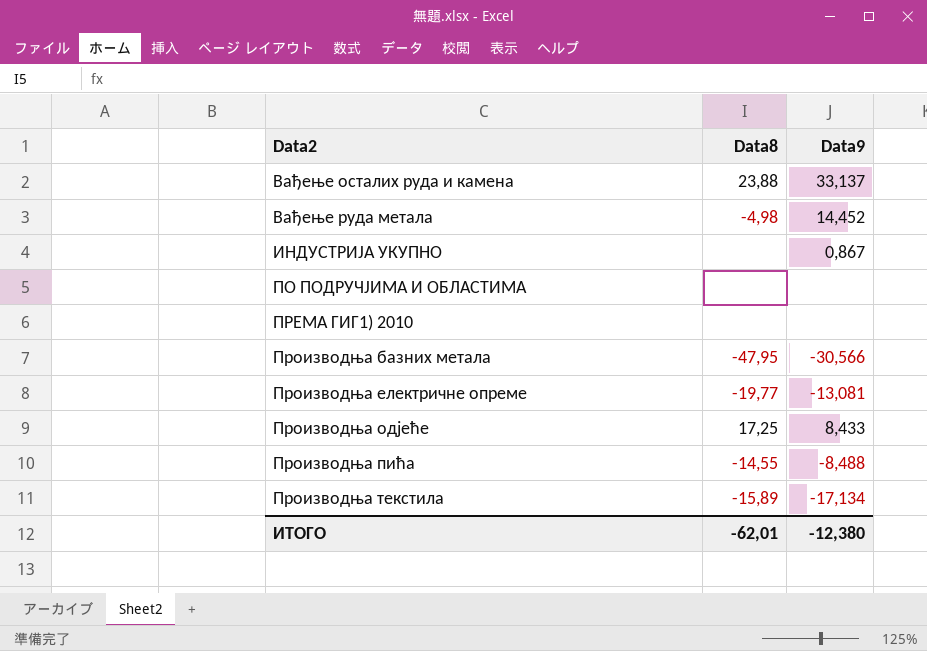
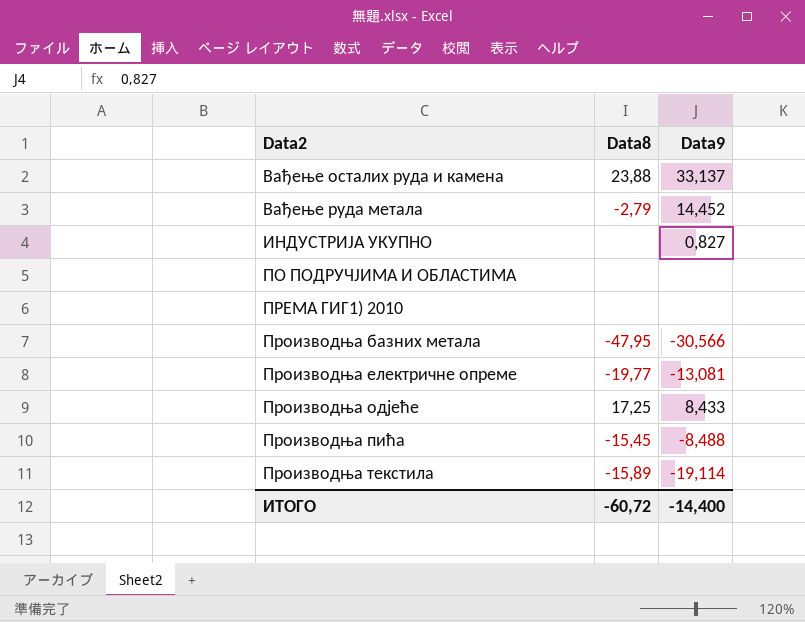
Вађење руда метала | Data8: -4,98 -> -2,79
ИНДУСТРИЈА УКУПНО | Data9: 0,867 -> 0,827
Производња пића | Data8: -14,55 -> -15,45
Производња текстила | Data9: -17,134 -> -19,114
ИТОГО | Data8: -62,01 -> -60,72
ИТОГО | Data9: -12,380 -> -14,400

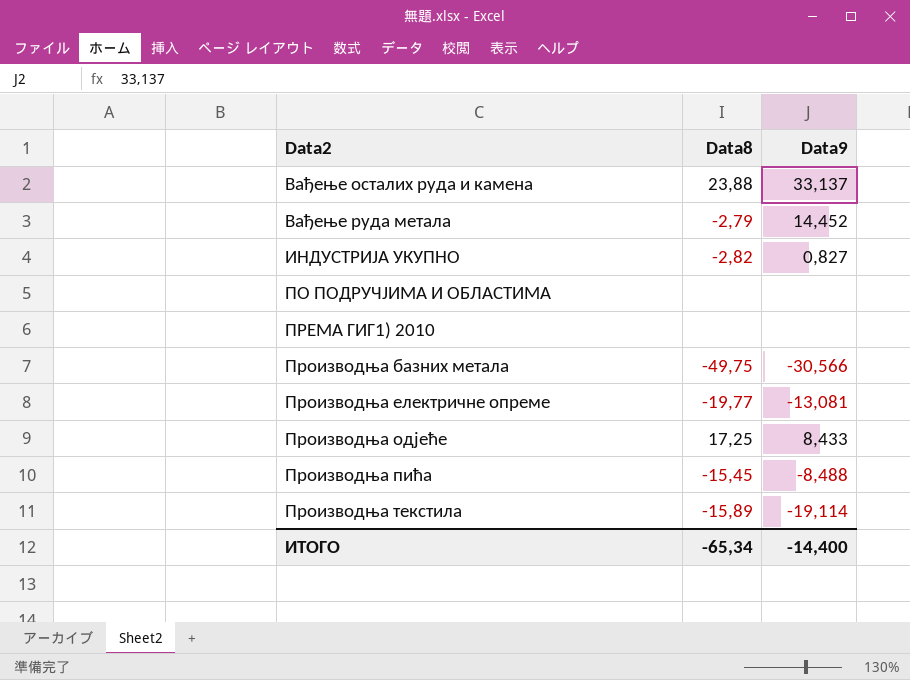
ИНДУСТРИЈА УКУПНО | Data8: none -> -2,82
Производња базних метала | Data8: -47,95 -> -49,75
ИТОГО | Data8: -60,72 -> -65,34

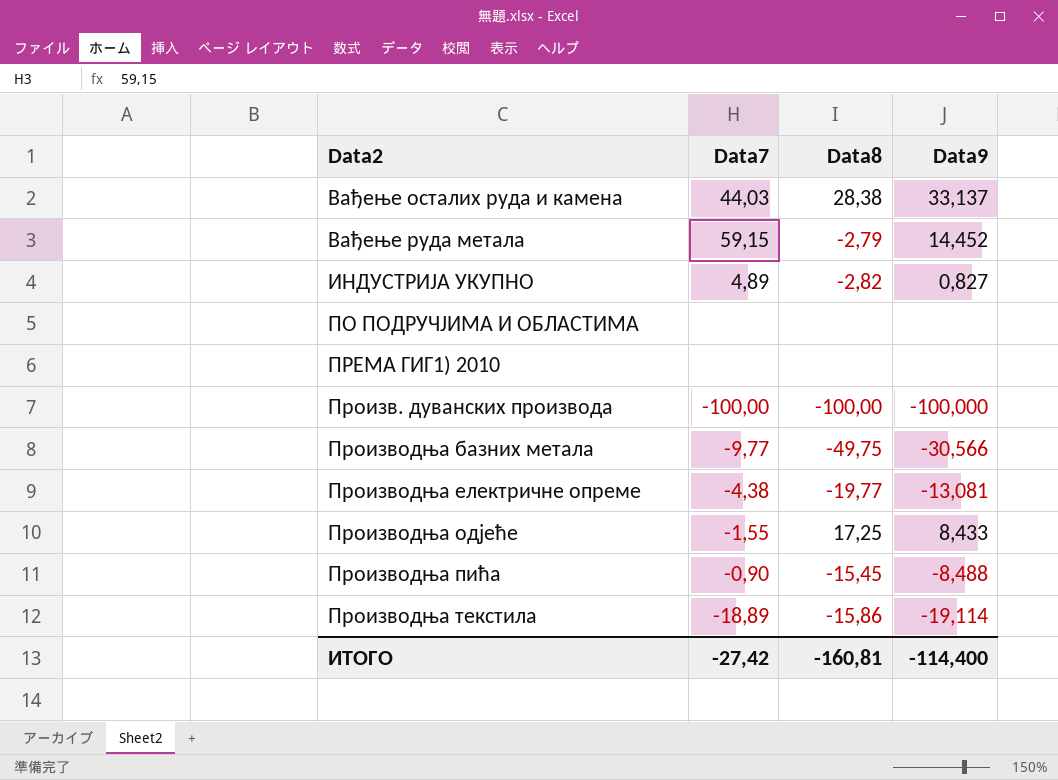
column Data7 | position: none -> 2
Вађење осталих руда и камена | Data8: 23,88 -> 28,38
row Произв. дуванских производа: none -> -100,00 | -100,00 | -100,000
Производња текстила | Data8: -15,89 -> -15,86
ИТОГО | Data8: -65,34 -> -160,81
ИТОГО | Data9: -14,400 -> -114,400

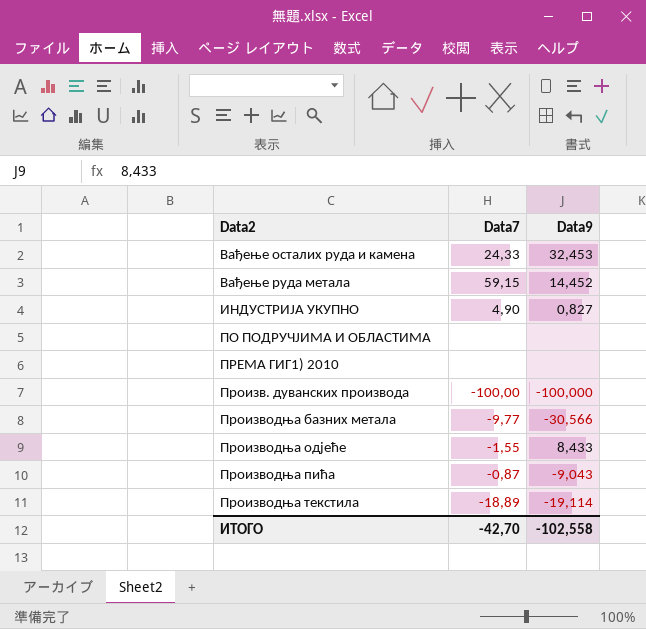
column Data8 | position: 3 -> none
row Производња електричне опреме: -4,38 | -19,77 | -13,081 -> none
Вађење осталих руда и камена | Data7: 44,03 -> 24,33
Вађење осталих руда и камена | Data9: 33,137 -> 32,453
ИНДУСТРИЈА УКУПНО | Data7: 4,89 -> 4,90
Производња пића | Data7: -0,90 -> -0,87
Производња пића | Data9: -8,488 -> -9,043
ИТОГО | Data7: -27,42 -> -42,70
ИТОГО | Data9: -114,400 -> -102,558

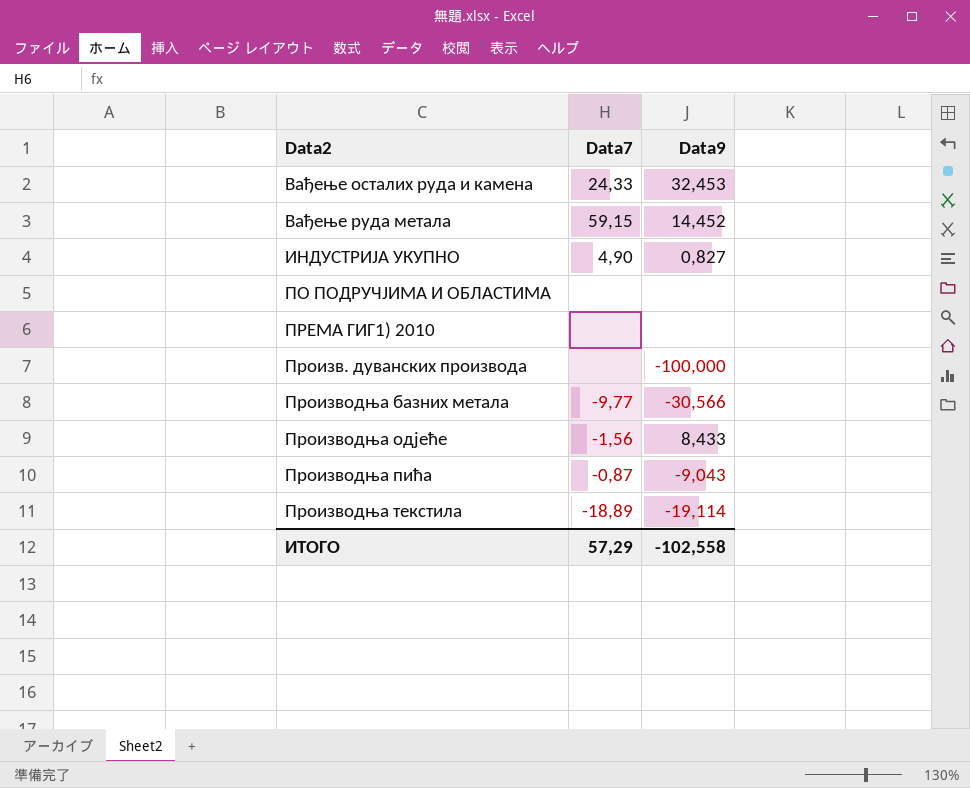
Произв. дуванских производа | Data7: -100,00 -> none
Производња одјеће | Data7: -1,55 -> -1,56
ИТОГО | Data7: -42,70 -> 57,29

